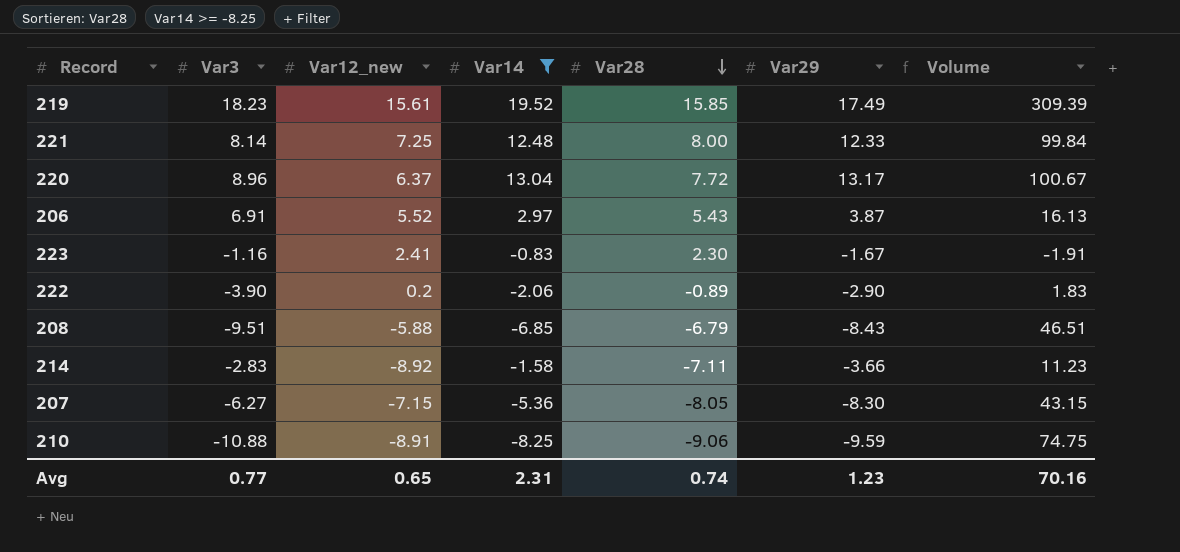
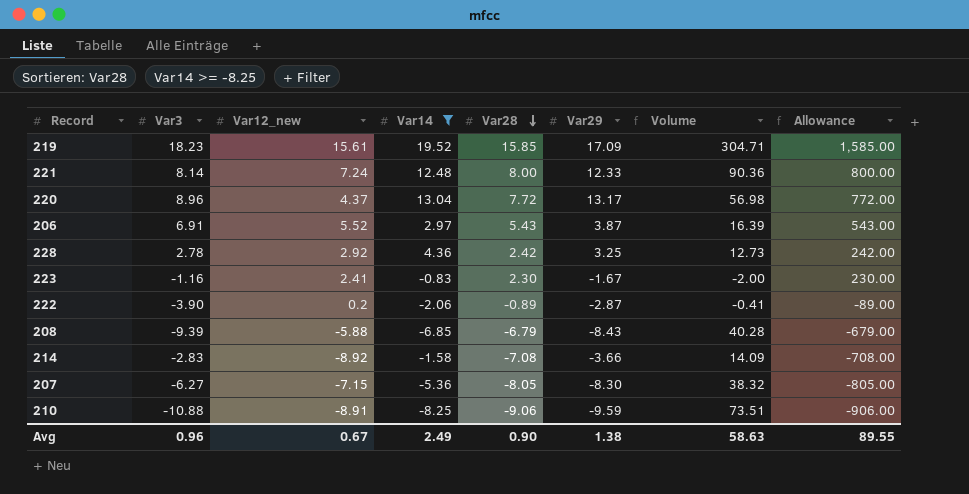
column Volume | formula: [Var14] * [Var28] -> [Var12_new] * [Var14]
column Allowance | formula: none -> [Var28] * 100
219 | Var29: 17.49 -> 17.09
221 | Var12_new: 7.25 -> 7.24
220 | Var12_new: 6.37 -> 4.37
row 228: none -> 2.78 | 2.92 | 4.36 | 2.42 | 3.25 | 12.73 | 242.00
222 | Var29: -2.90 -> -2.87
208 | Var3: -9.51 -> -9.39
214 | Var28: -7.11 -> -7.08
Avg | Var3: 0.77 -> 0.96
Avg | Var12_new: 0.65 -> 0.67
Avg | Var14: 2.31 -> 2.49
Avg | Var28: 0.74 -> 0.90
Avg | Var29: 1.23 -> 1.38
Avg | Volume: 70.16 -> 58.63

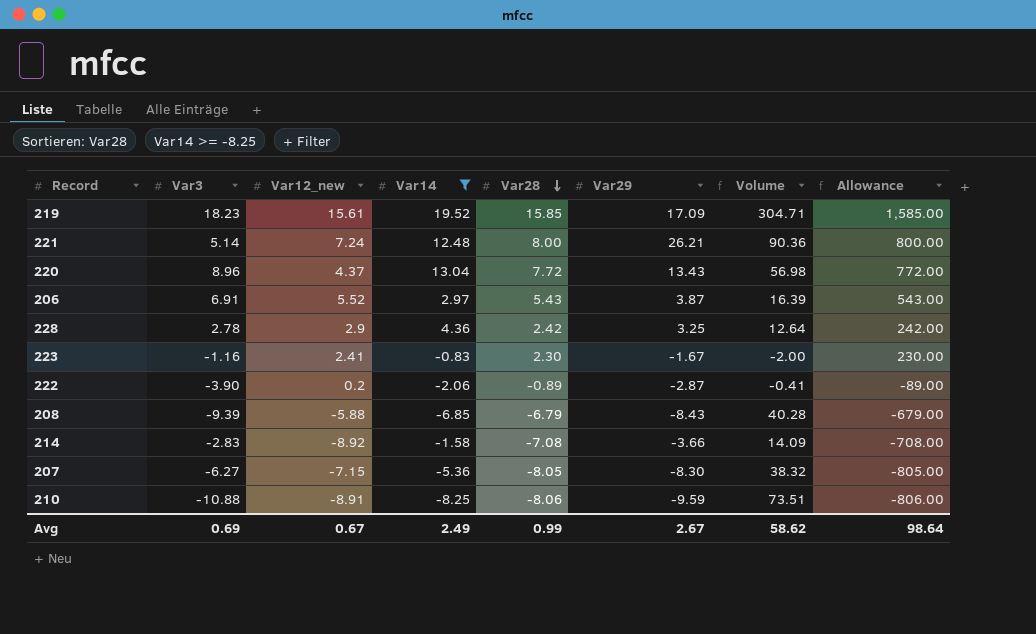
221 | Var3: 8.14 -> 5.14
221 | Var29: 12.33 -> 26.21
220 | Var29: 13.17 -> 13.43
228 | Var12_new: 2.92 -> 2.9
228 | Volume: 12.73 -> 12.64
210 | Var28: -9.06 -> -8.06
210 | Allowance: -906.00 -> -806.00
Avg | Var3: 0.96 -> 0.69
Avg | Var28: 0.90 -> 0.99
Avg | Var29: 1.38 -> 2.67
Avg | Volume: 58.63 -> 58.62
Avg | Allowance: 89.55 -> 98.64

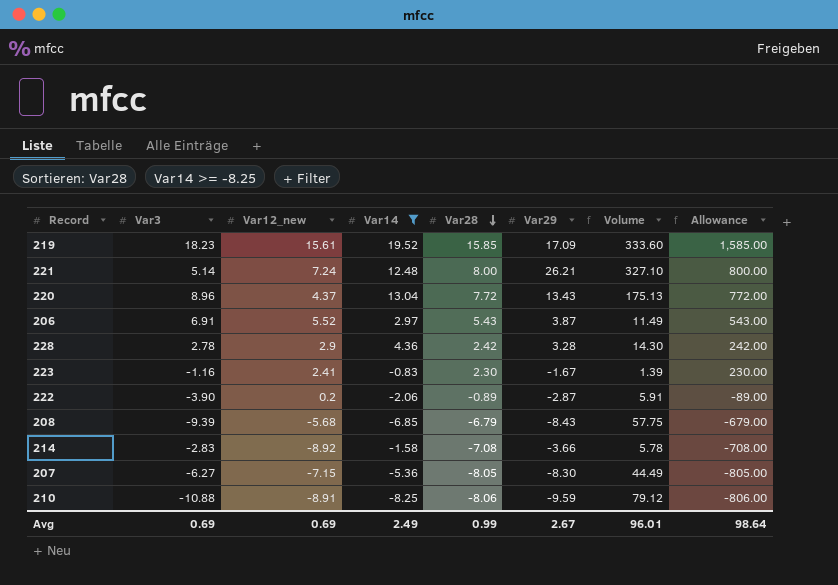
column Volume | formula: [Var12_new] * [Var14] -> [Var14] * [Var29]
228 | Var29: 3.25 -> 3.28
208 | Var12_new: -5.88 -> -5.68
Avg | Var12_new: 0.67 -> 0.69
Avg | Volume: 58.62 -> 96.01

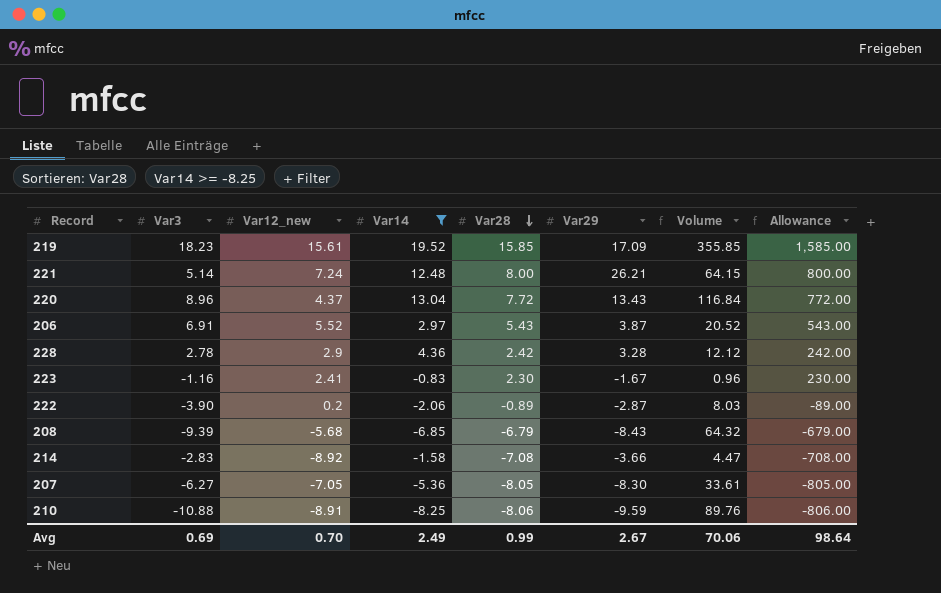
column Volume | formula: [Var14] * [Var29] -> [Var3] * [Var14]
207 | Var12_new: -7.15 -> -7.05
Avg | Var12_new: 0.69 -> 0.70
Avg | Volume: 96.01 -> 70.06

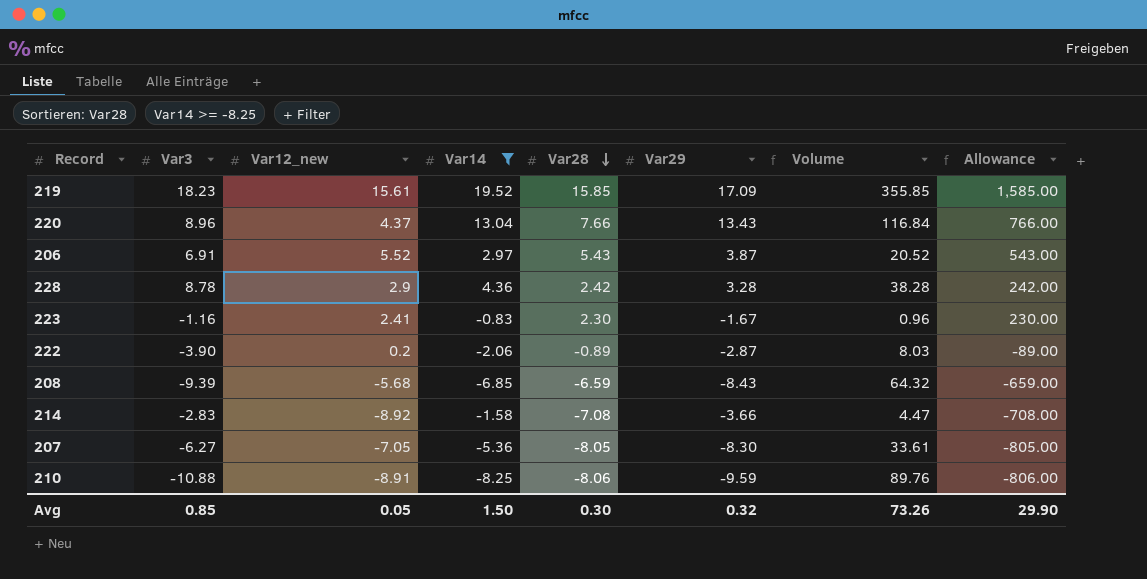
row 221: 5.14 | 7.24 | 12.48 | 8.00 | 26.21 | 64.15 | 800.00 -> none
220 | Var28: 7.72 -> 7.66
220 | Allowance: 772.00 -> 766.00
228 | Var3: 2.78 -> 8.78
228 | Volume: 12.12 -> 38.28
208 | Var28: -6.79 -> -6.59
208 | Allowance: -679.00 -> -659.00
Avg | Var3: 0.69 -> 0.85
Avg | Var12_new: 0.70 -> 0.05
Avg | Var14: 2.49 -> 1.50
Avg | Var28: 0.99 -> 0.30
Avg | Var29: 2.67 -> 0.32
Avg | Volume: 70.06 -> 73.26
Avg | Allowance: 98.64 -> 29.90

